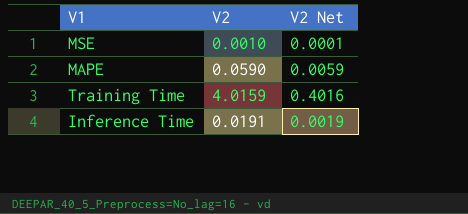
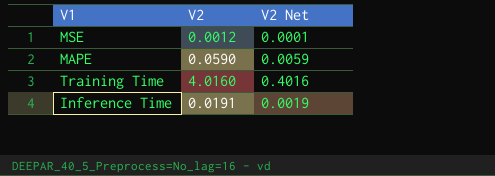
MSE | V2: 0.0010 -> 0.0012
Training Time | V2: 4.0159 -> 4.0160

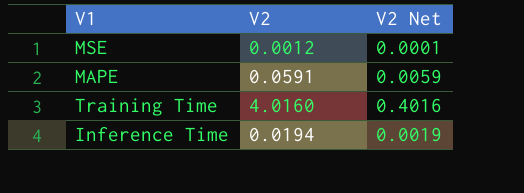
MAPE | V2: 0.0590 -> 0.0591
Inference Time | V2: 0.0191 -> 0.0194

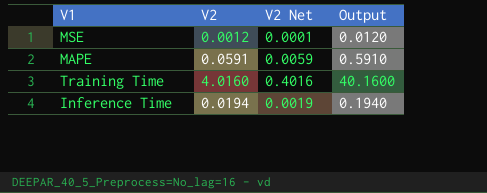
column Output | formula: none -> [V2] * 10

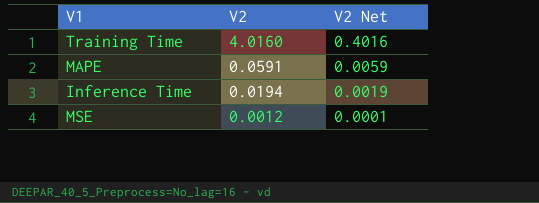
row order: none -> V2 descending
column Output | formula: [V2] * 10 -> none

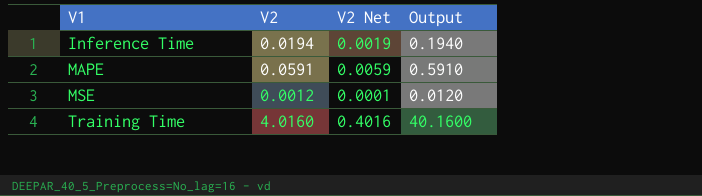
row order: V2 descending -> V1 ascending
column Output | formula: none -> [V2] * 10

